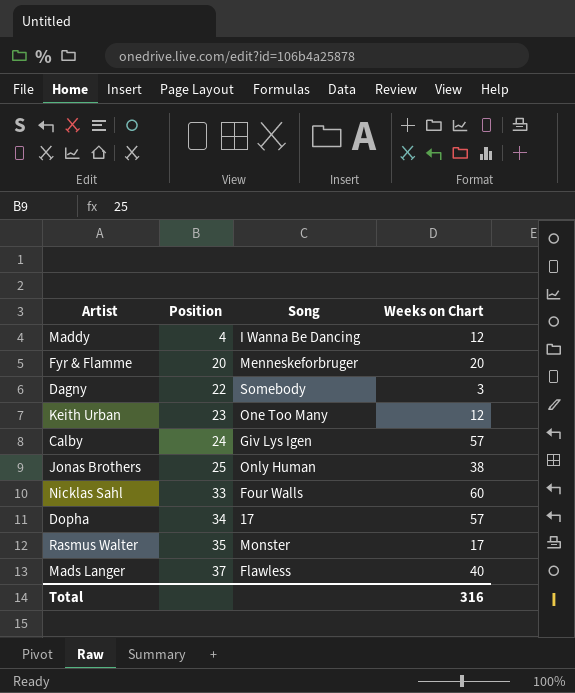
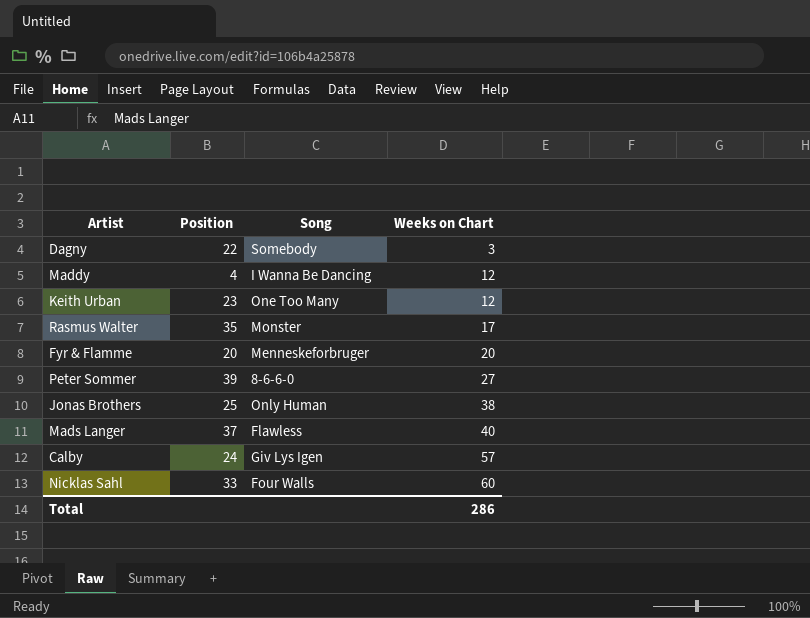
row order: Position ascending -> Weeks on Chart ascending
row Dopha: 34 | 17 | 57 -> none
row Peter Sommer: none -> 39 | 8-6-6-0 | 27
Total | Weeks on Chart: 316 -> 286

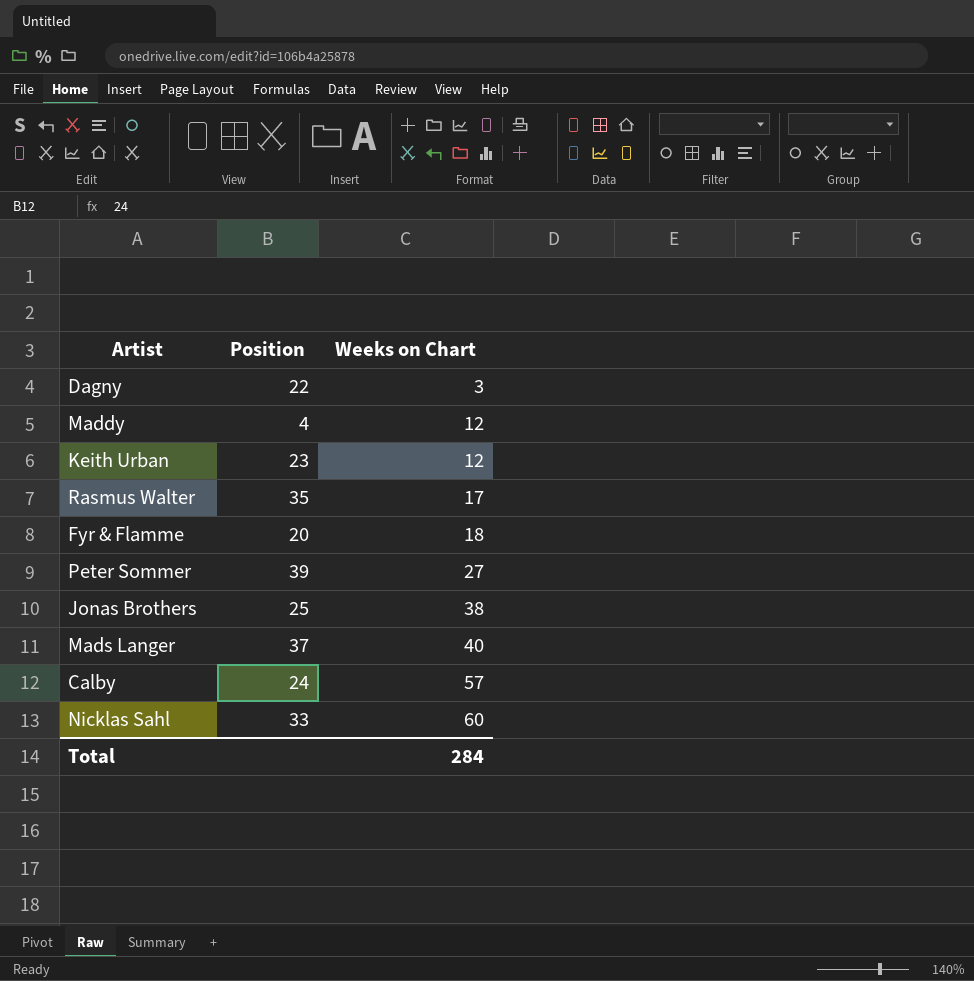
column Song | position: 3 -> none
Fyr & Flamme | Weeks on Chart: 20 -> 18
Total | Weeks on Chart: 286 -> 284

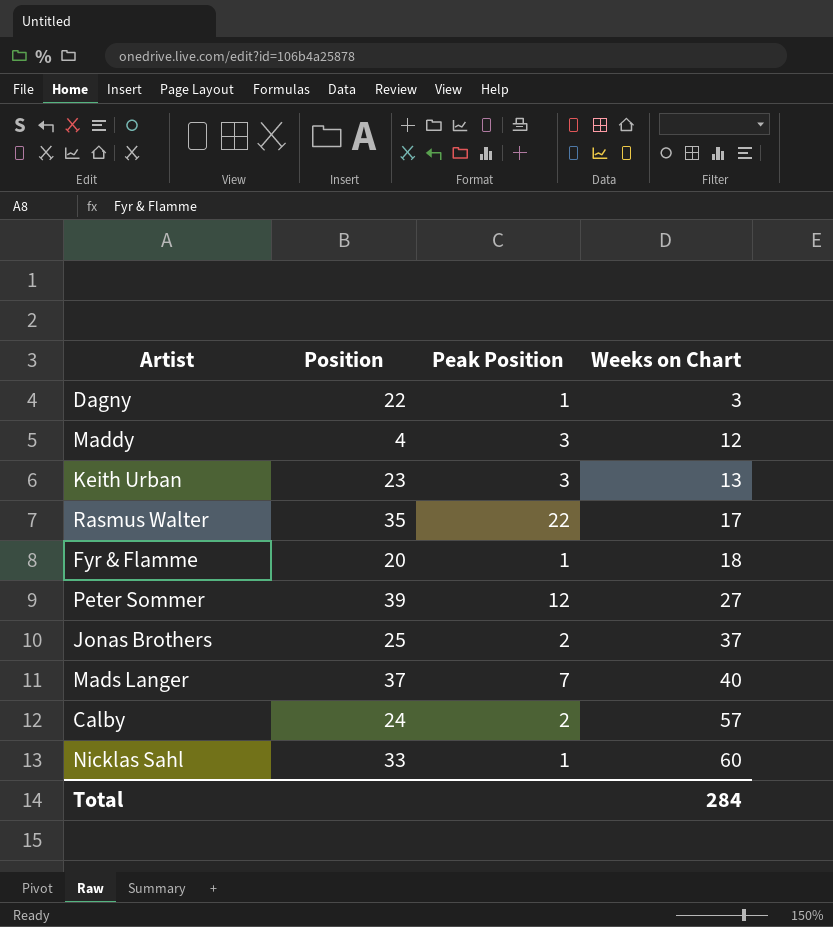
column Peak Position | position: none -> 3
Keith Urban | Weeks on Chart: 12 -> 13
Jonas Brothers | Weeks on Chart: 38 -> 37

